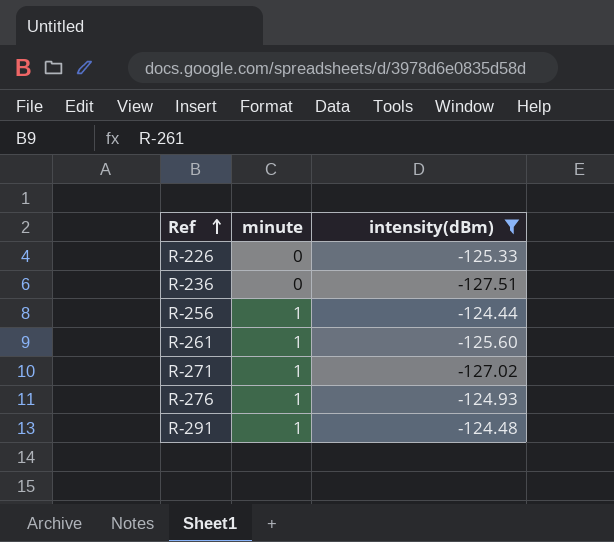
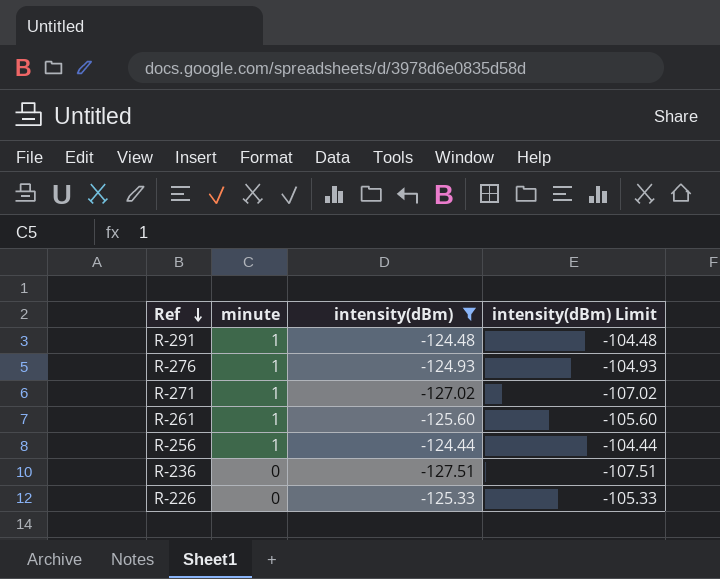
row order: Ref ascending -> Ref descending
column intensity(dBm) Limit | formula: none -> [intensity(dBm)] + 20

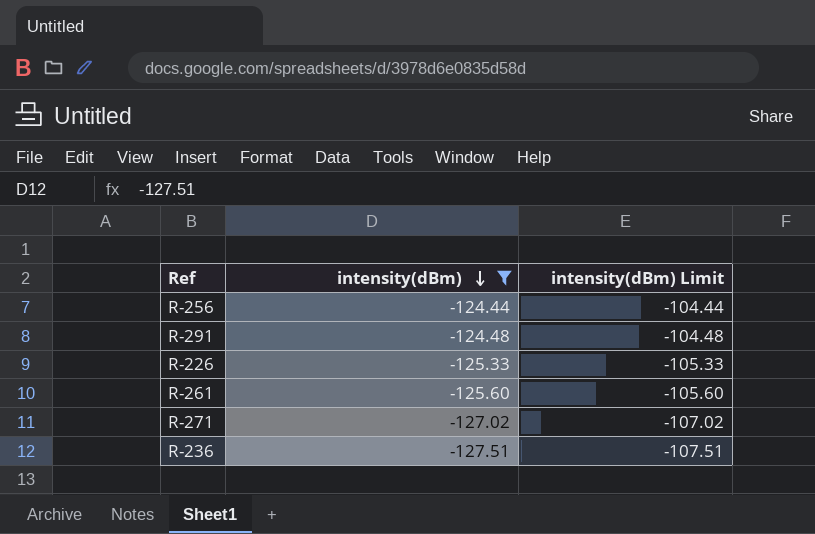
row order: Ref descending -> intensity(dBm) descending
column minute | position: 2 -> none
row R-276: 1 | -124.93 | -104.93 -> none

